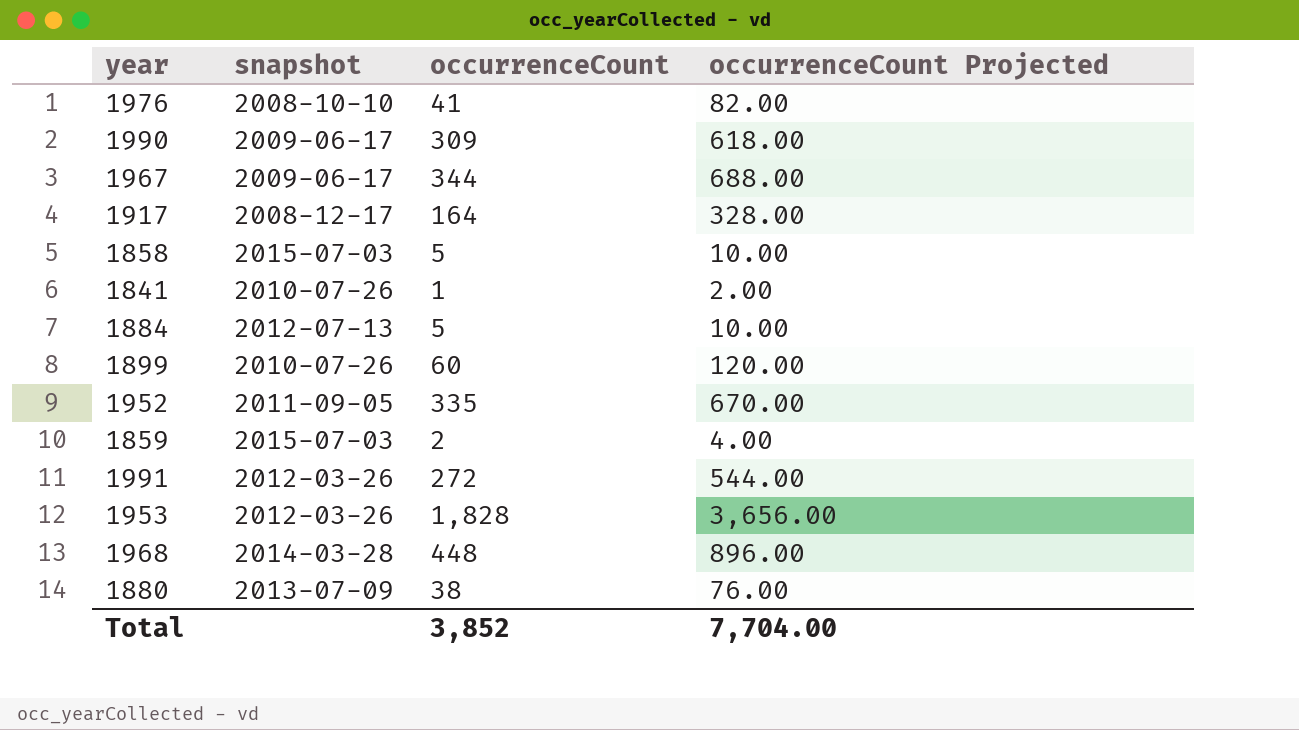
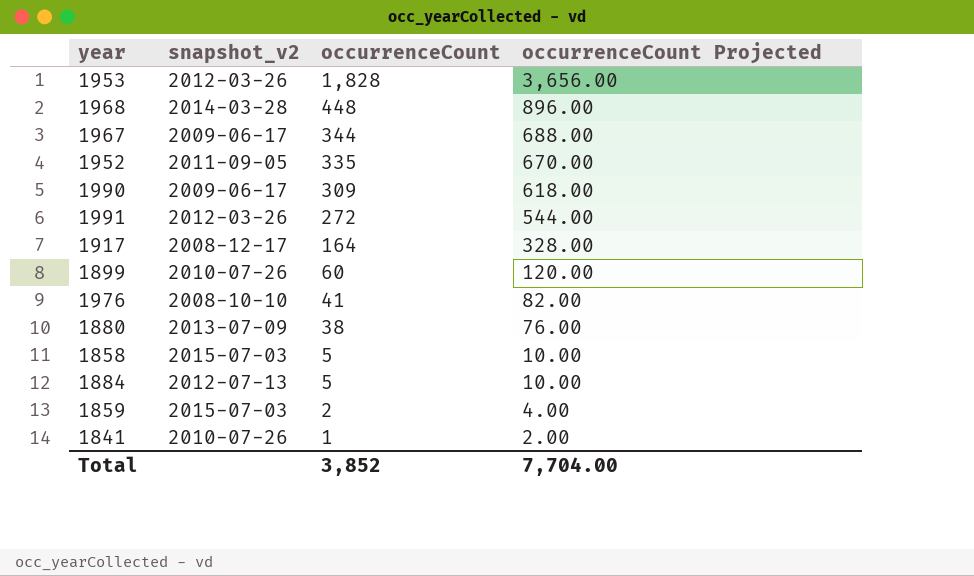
row order: none -> occurrenceCount descending
column name: snapshot -> snapshot_v2

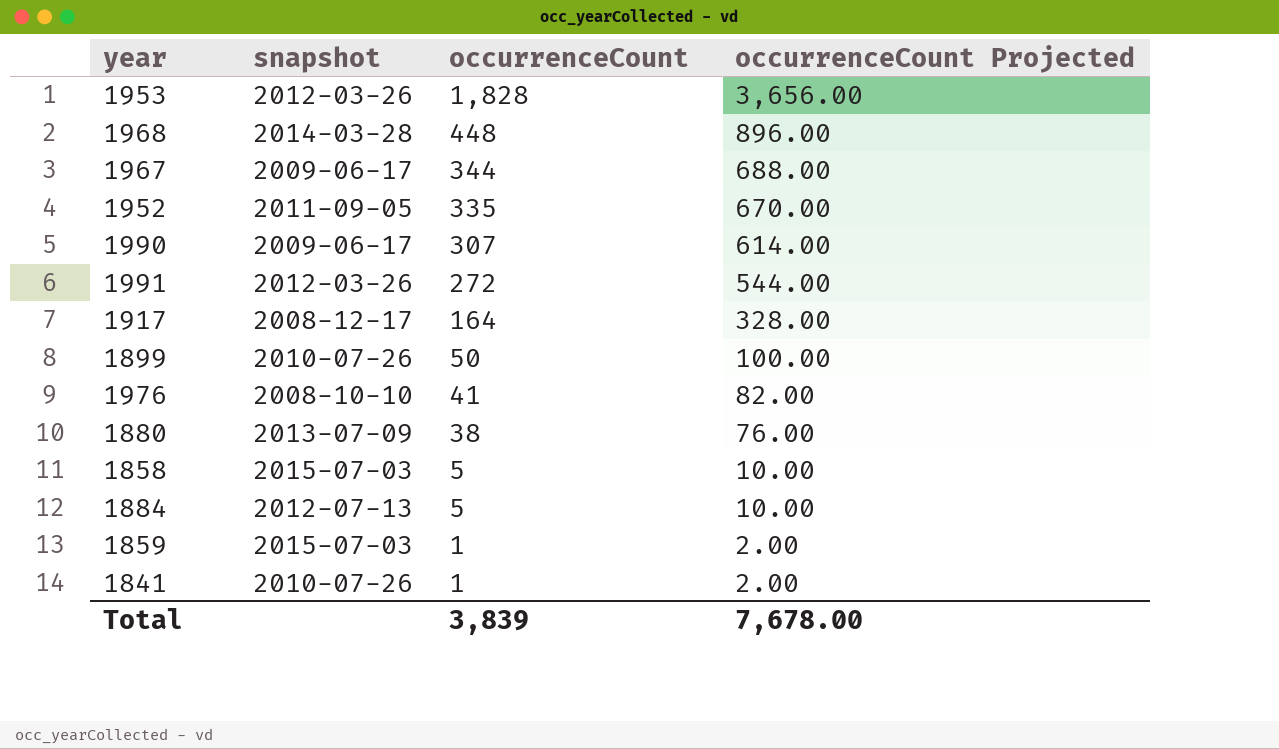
column name: snapshot_v2 -> snapshot
1990 | occurrenceCount: 309 -> 307
1990 | occurrenceCount Projected: 618.00 -> 614.00
1899 | occurrenceCount: 60 -> 50
1899 | occurrenceCount Projected: 120.00 -> 100.00
1859 | occurrenceCount: 2 -> 1
1859 | occurrenceCount Projected: 4.00 -> 2.00
Total | occurrenceCount: 3,852 -> 3,839
Total | occurrenceCount Projected: 7,704.00 -> 7,678.00

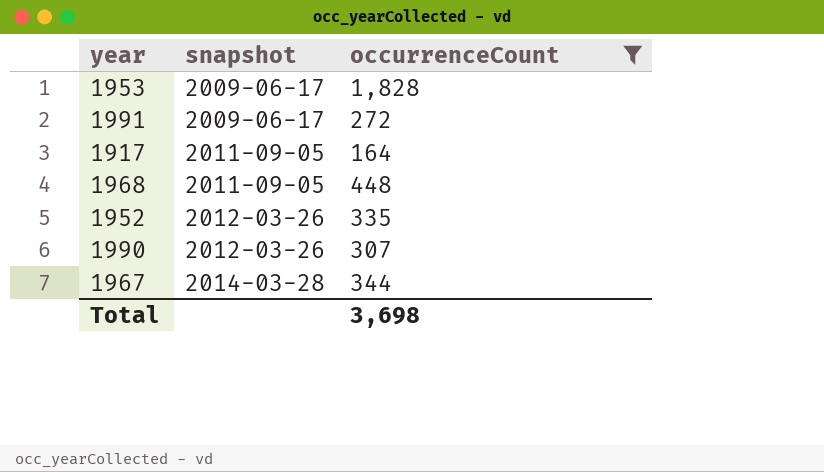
filter: none -> occurrenceCount >= 164
row order: occurrenceCount descending -> snapshot ascending
column occurrenceCount Projected | formula: [occurrenceCount] * 2 -> none
1953 | snapshot: 2012-03-26 -> 2009-06-17
1991 | snapshot: 2012-03-26 -> 2009-06-17
1917 | snapshot: 2008-12-17 -> 2011-09-05
1968 | snapshot: 2014-03-28 -> 2011-09-05
1952 | snapshot: 2011-09-05 -> 2012-03-26
1990 | snapshot: 2009-06-17 -> 2012-03-26
1967 | snapshot: 2009-06-17 -> 2014-03-28
Total | occurrenceCount: 3,839 -> 3,698

